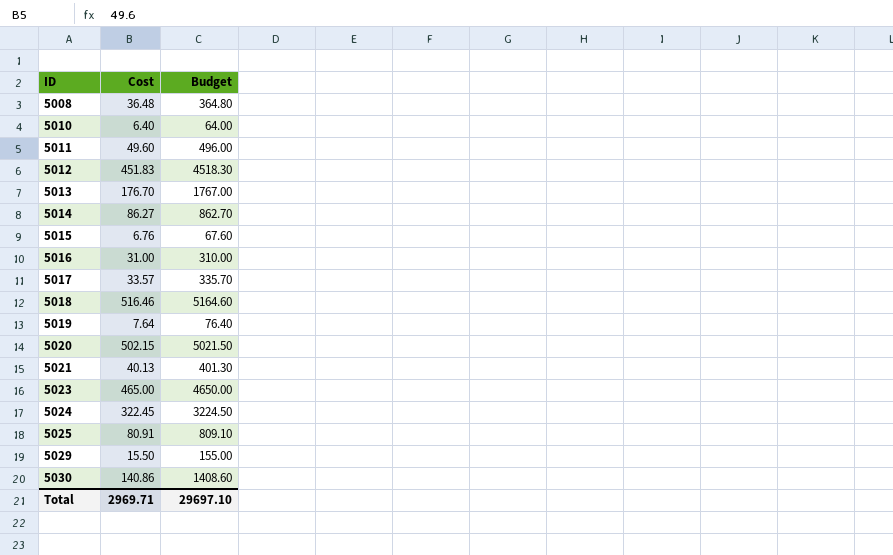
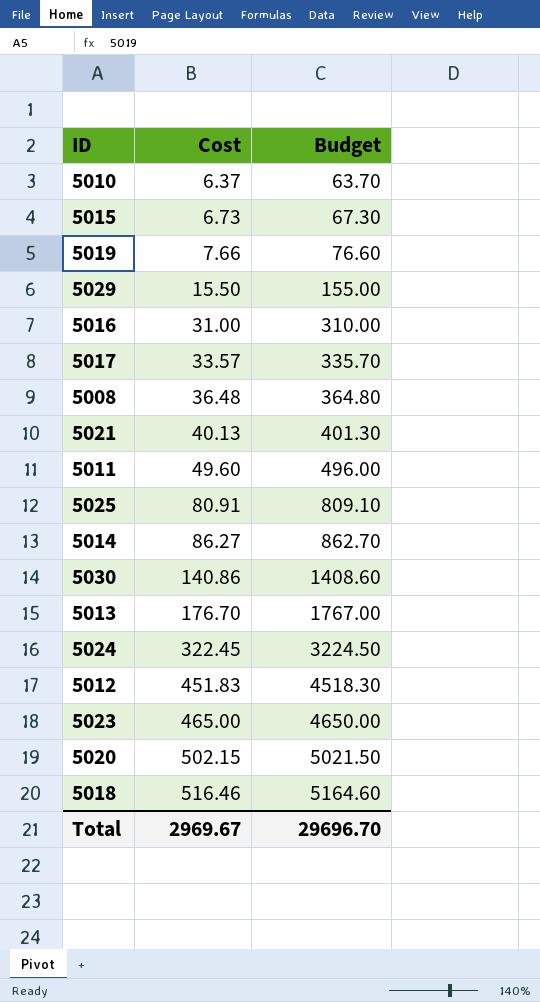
row order: ID ascending -> Cost ascending
5010 | Cost: 6.40 -> 6.37
5010 | Budget: 64.00 -> 63.70
5015 | Cost: 6.76 -> 6.73
5015 | Budget: 67.60 -> 67.30
5019 | Cost: 7.64 -> 7.66
5019 | Budget: 76.40 -> 76.60
Total | Cost: 2969.71 -> 2969.67
Total | Budget: 29697.10 -> 29696.70

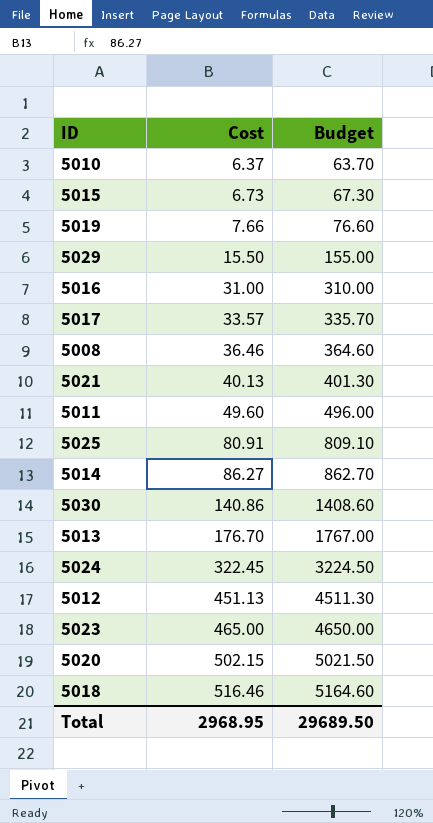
5008 | Cost: 36.48 -> 36.46
5008 | Budget: 364.80 -> 364.60
5012 | Cost: 451.83 -> 451.13
5012 | Budget: 4518.30 -> 4511.30
Total | Cost: 2969.67 -> 2968.95
Total | Budget: 29696.70 -> 29689.50

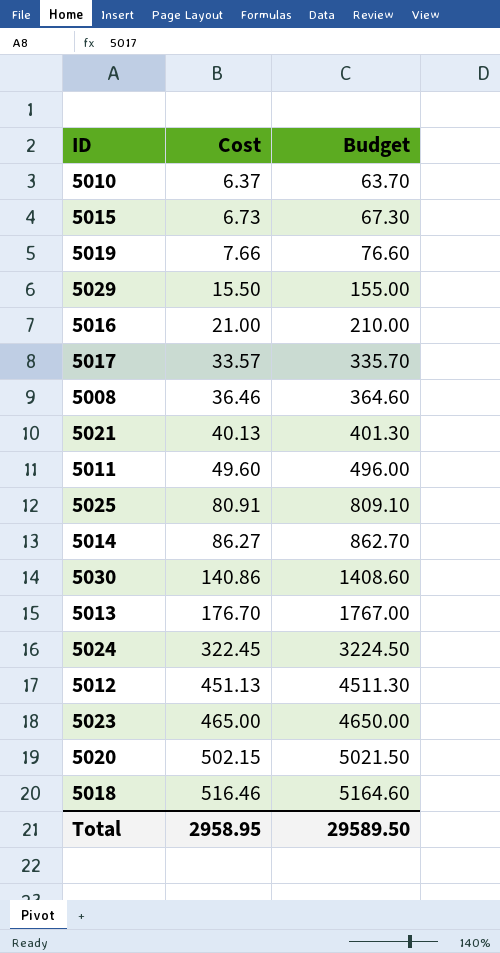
5016 | Cost: 31.00 -> 21.00
5016 | Budget: 310.00 -> 210.00
Total | Cost: 2968.95 -> 2958.95
Total | Budget: 29689.50 -> 29589.50

